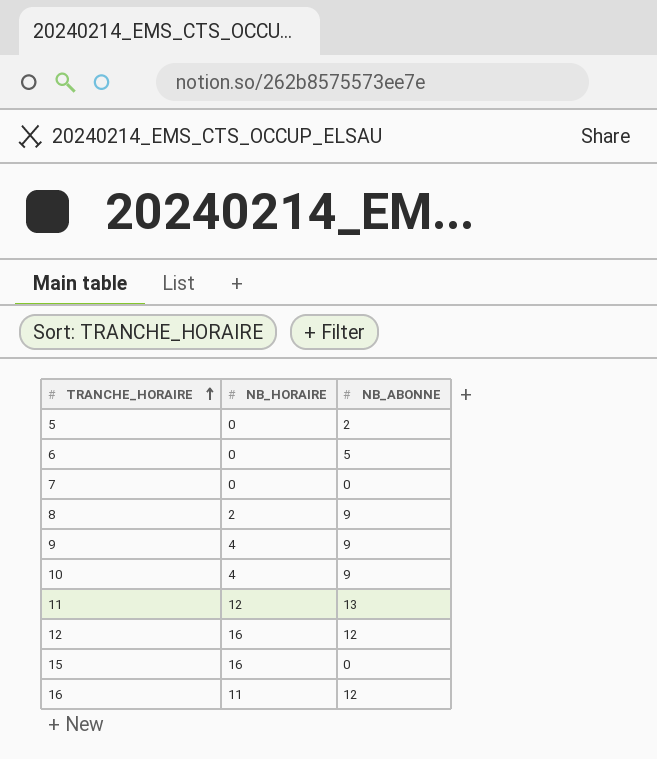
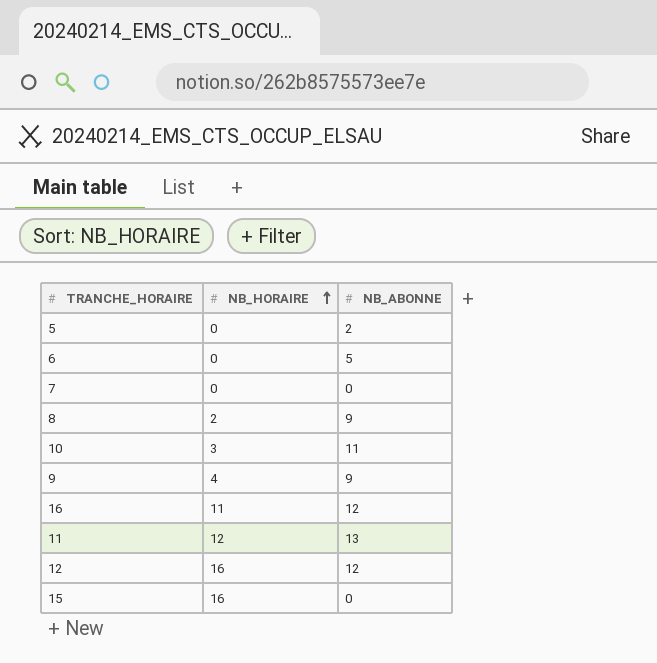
row order: TRANCHE_HORAIRE ascending -> NB_HORAIRE ascending
10 | NB_HORAIRE: 4 -> 3
10 | NB_ABONNE: 9 -> 11

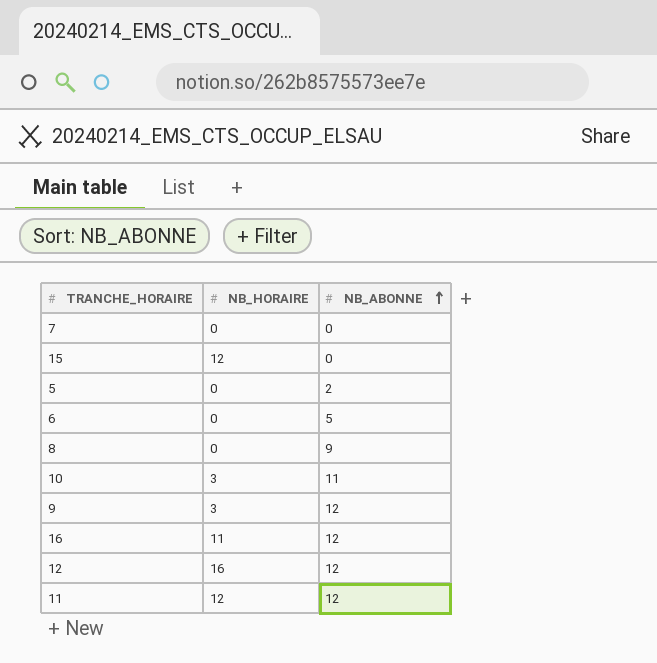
row order: NB_HORAIRE ascending -> NB_ABONNE ascending
15 | NB_HORAIRE: 16 -> 12
8 | NB_HORAIRE: 2 -> 0
9 | NB_HORAIRE: 4 -> 3
9 | NB_ABONNE: 9 -> 12
11 | NB_ABONNE: 13 -> 12

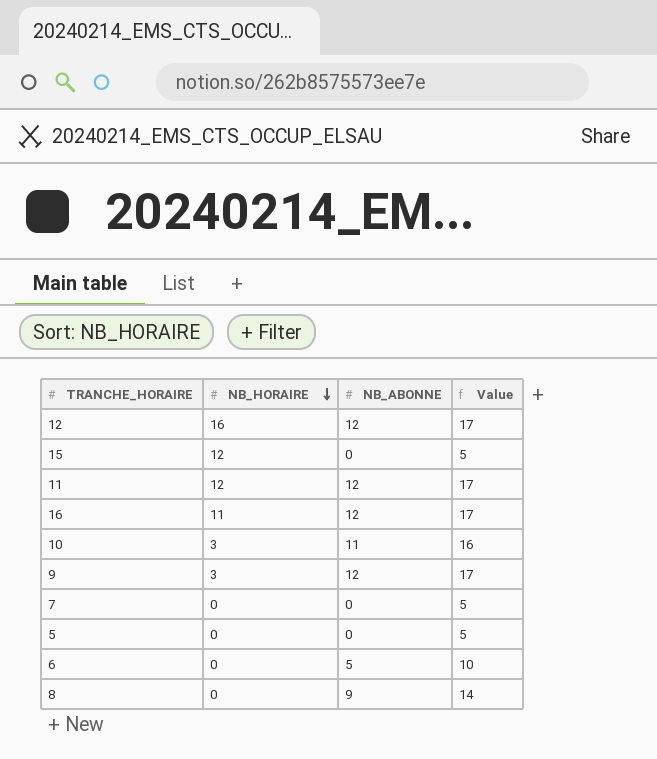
row order: NB_ABONNE ascending -> NB_HORAIRE descending
column Value | formula: none -> [NB_ABONNE] + 5
5 | NB_ABONNE: 2 -> 0

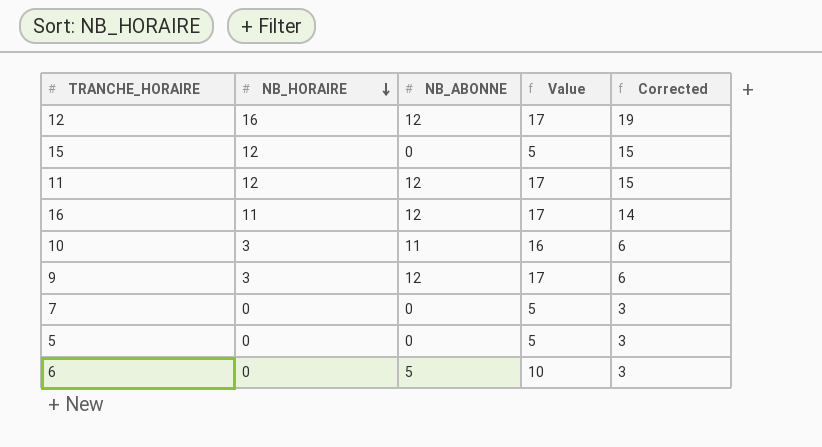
column Corrected | formula: none -> [NB_HORAIRE] + 3
row 8: 0 | 9 | 14 -> none

